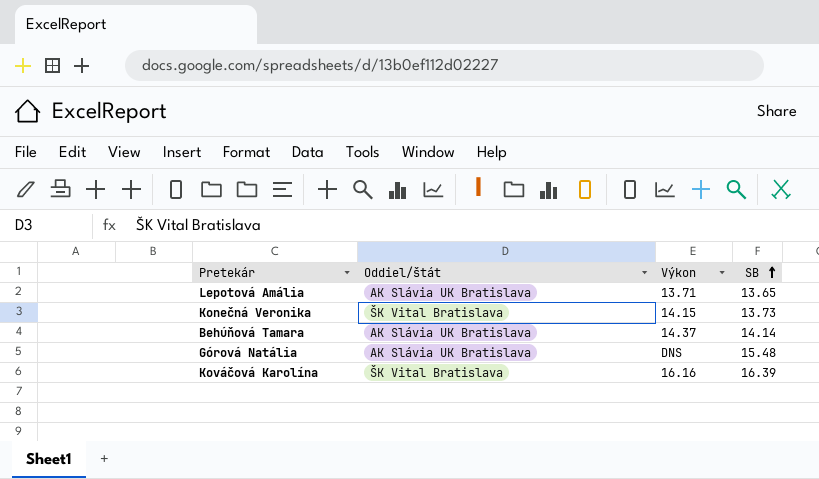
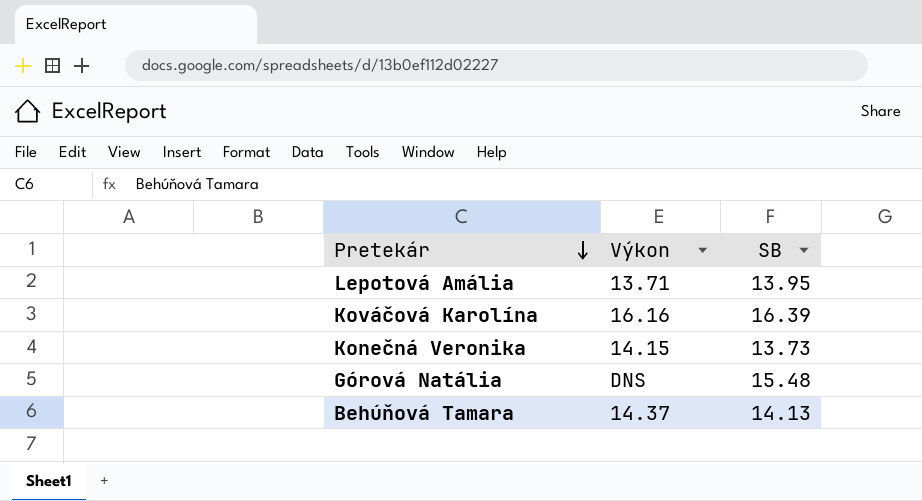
row order: SB ascending -> Pretekár descending
column Oddiel/štát | position: 2 -> none
Lepotová Amália | SB: 13.65 -> 13.95
Behúňová Tamara | SB: 14.14 -> 14.13

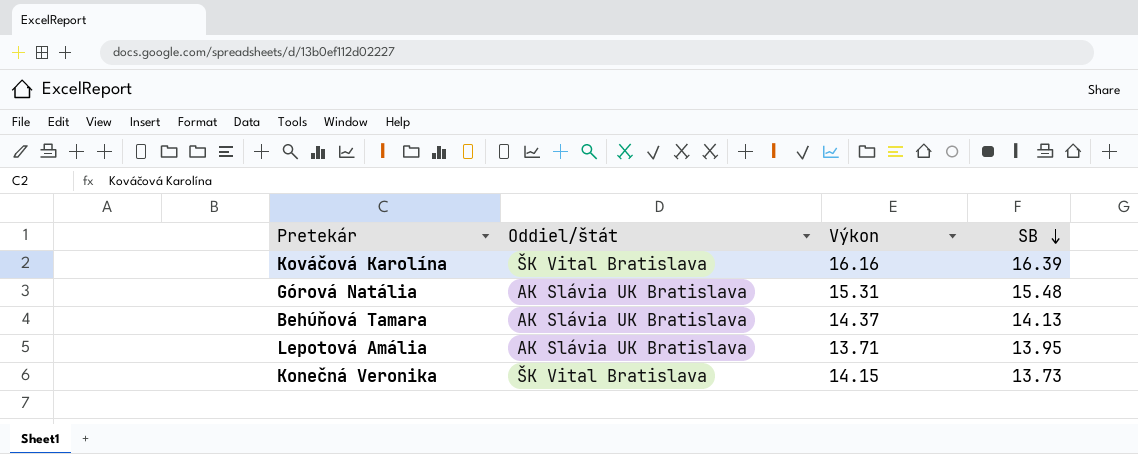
row order: Pretekár descending -> SB descending
column Oddiel/štát | position: none -> 2
Górová Natália | Výkon: DNS -> 15.31

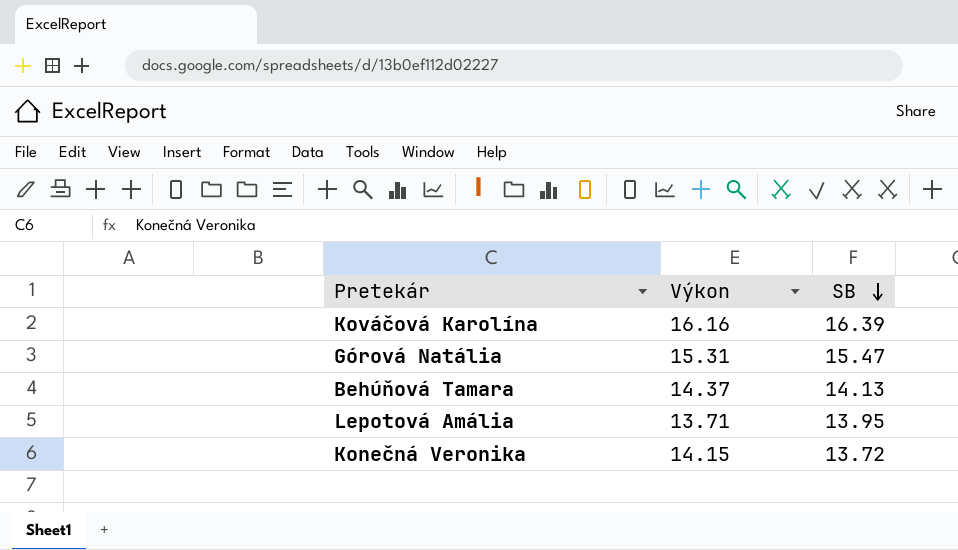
column Oddiel/štát | position: 2 -> none
Górová Natália | SB: 15.48 -> 15.47
Konečná Veronika | SB: 13.73 -> 13.72

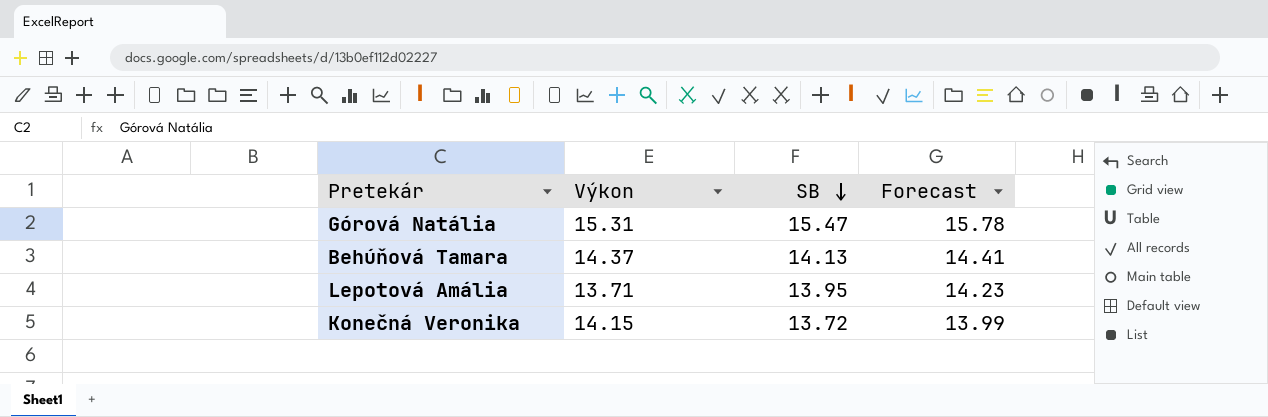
column Forecast | formula: none -> [SB] * 1.02
row Kováčová Karolína: 16.16 | 16.39 -> none

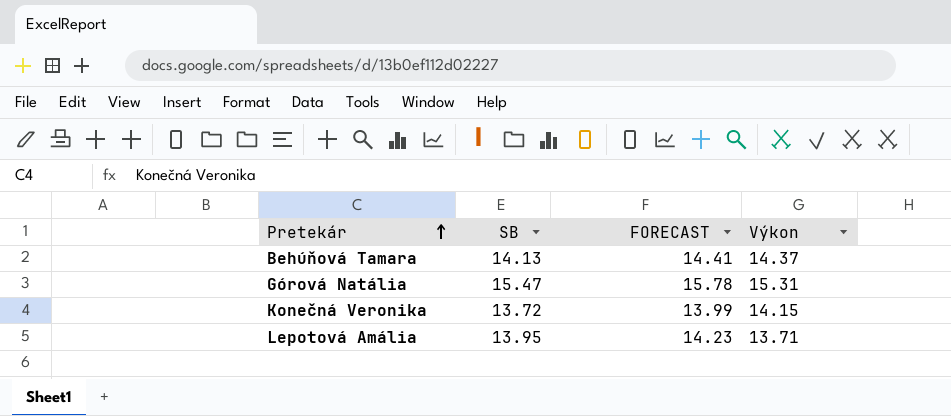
row order: SB descending -> Pretekár ascending
column name: Forecast -> FORECAST
column Výkon | position: 2 -> 4

